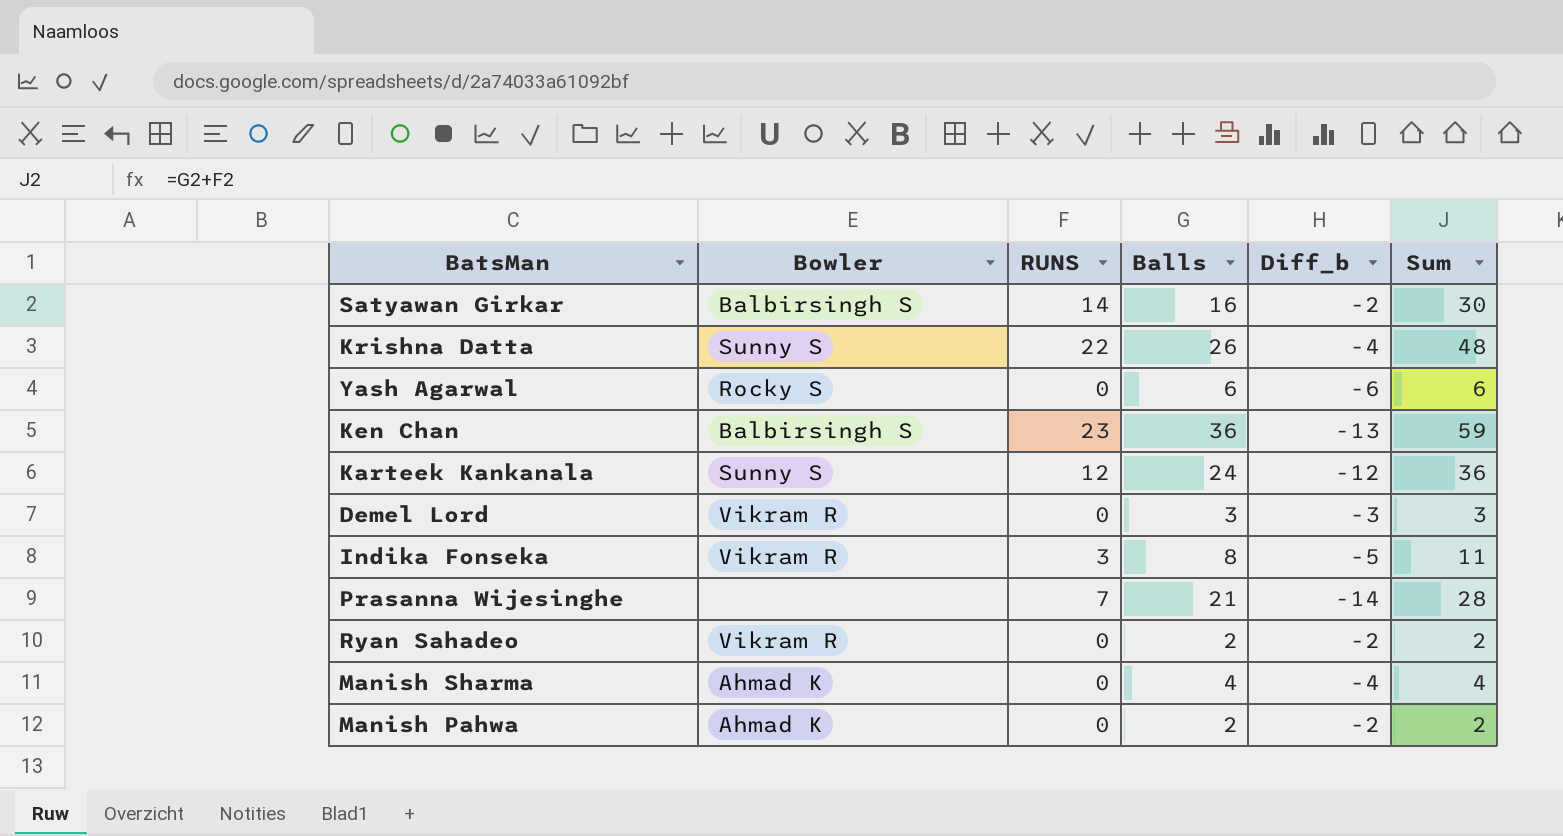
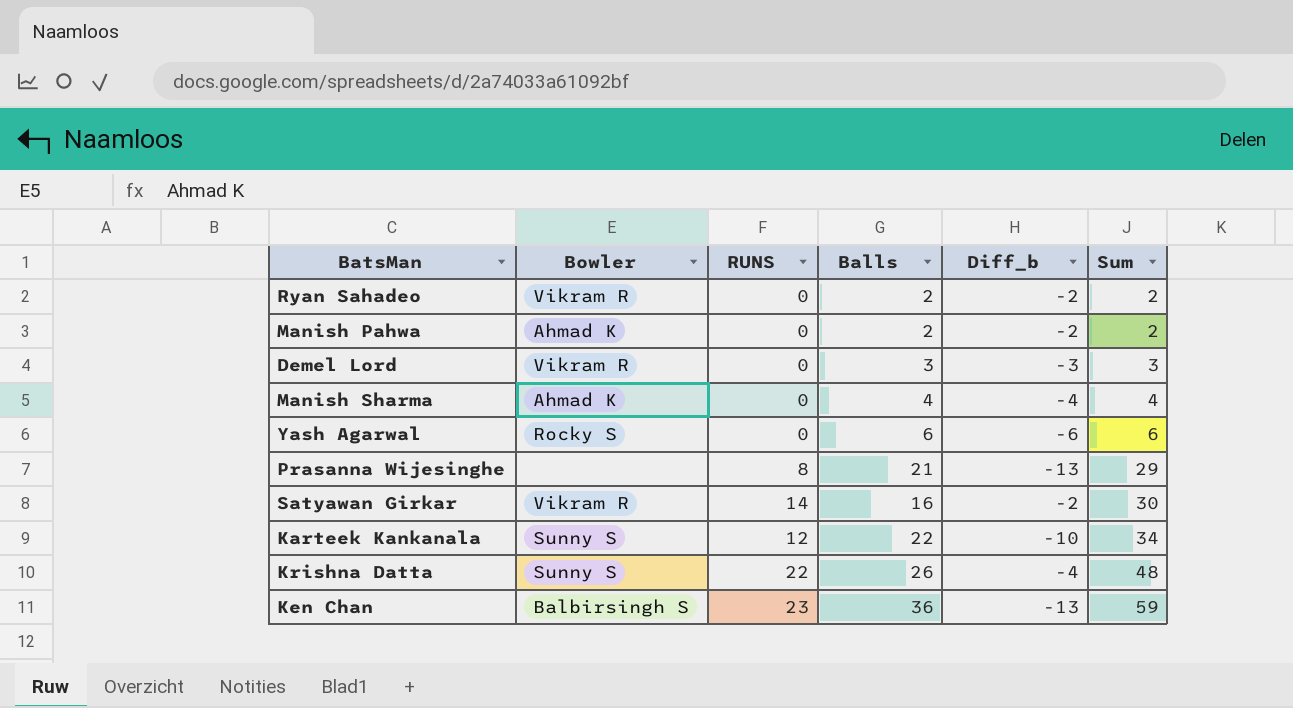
row order: none -> Sum ascending
row Indika Fonseka: Vikram R | 3 | 8 | -5 | 11 -> none
Prasanna Wijesinghe | RUNS: 7 -> 8
Prasanna Wijesinghe | Diff_b: -14 -> -13
Prasanna Wijesinghe | Sum: 28 -> 29
Satyawan Girkar | Bowler: Balbirsingh S -> Vikram R
Karteek Kankanala | Balls: 24 -> 22
Karteek Kankanala | Diff_b: -12 -> -10
Karteek Kankanala | Sum: 36 -> 34

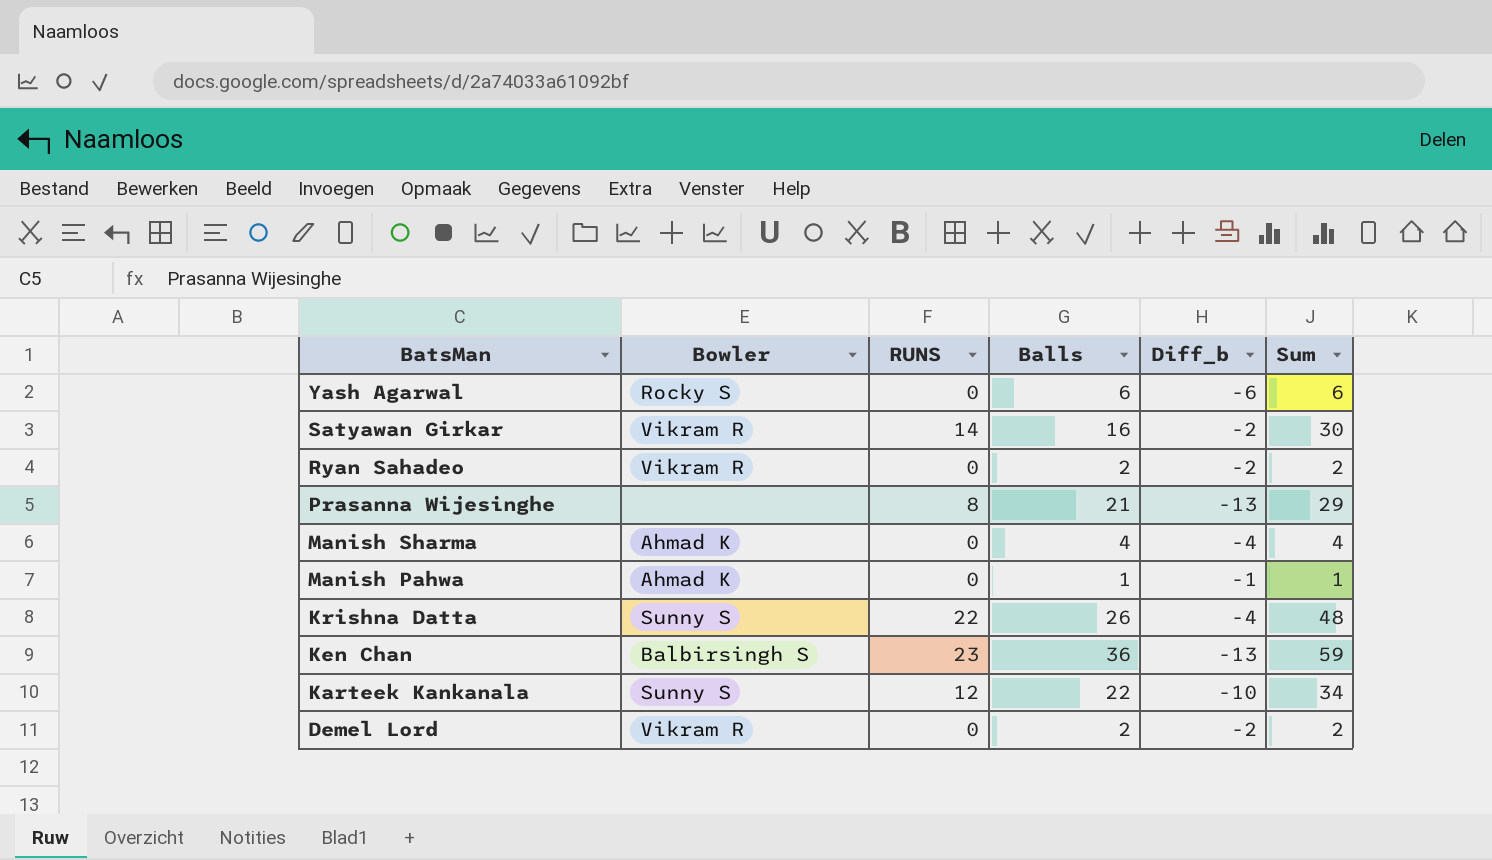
row order: Sum ascending -> BatsMan descending
Manish Pahwa | Balls: 2 -> 1
Manish Pahwa | Diff_b: -2 -> -1
Manish Pahwa | Sum: 2 -> 1
Demel Lord | Balls: 3 -> 2
Demel Lord | Diff_b: -3 -> -2
Demel Lord | Sum: 3 -> 2

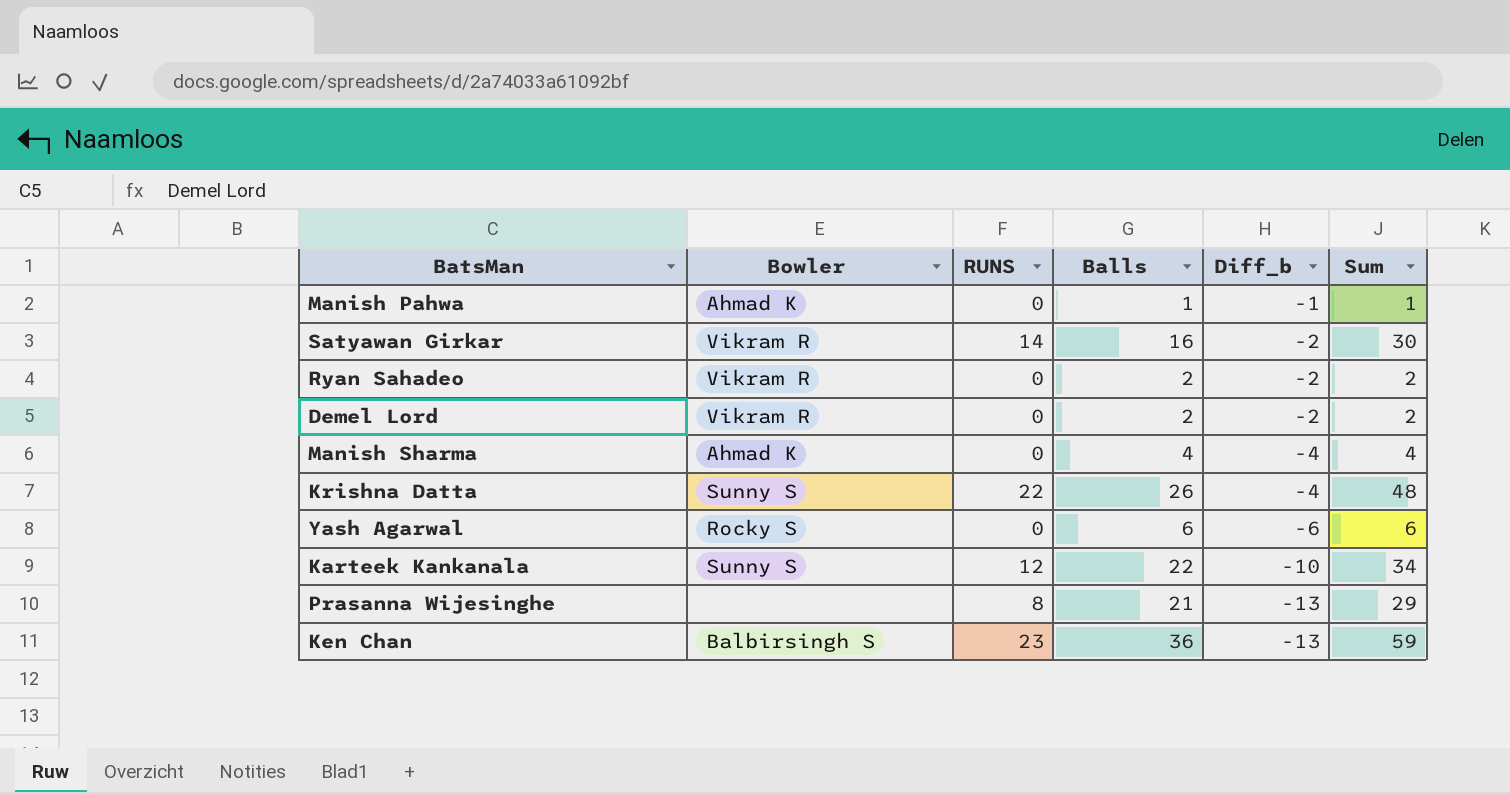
row order: BatsMan descending -> Diff_b descending

